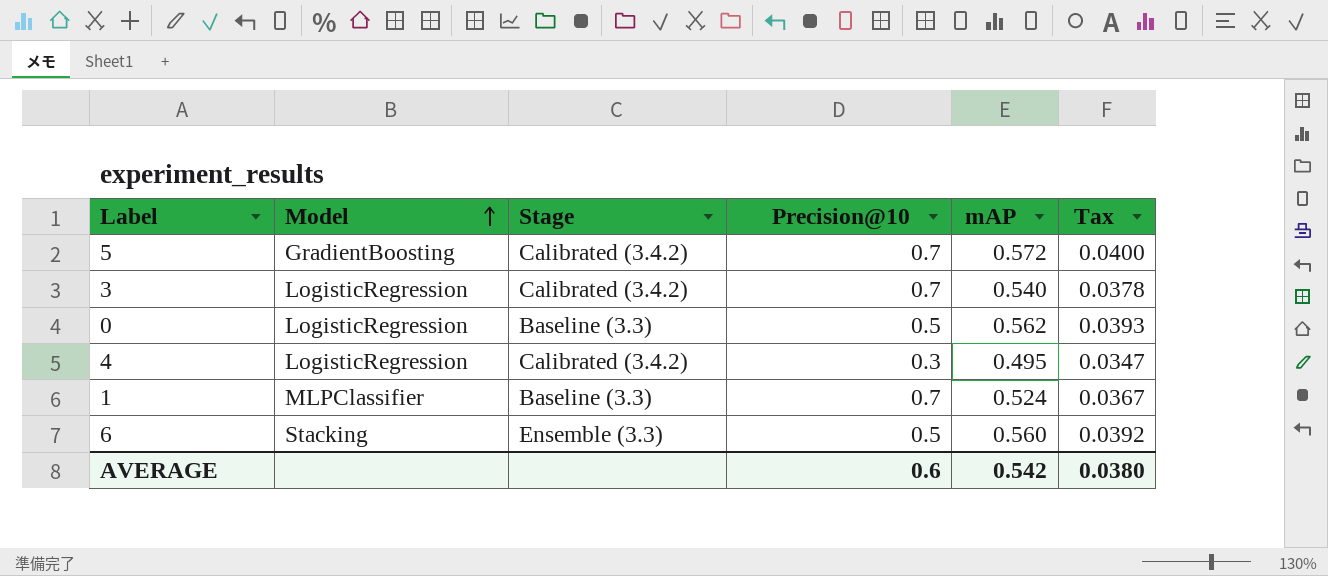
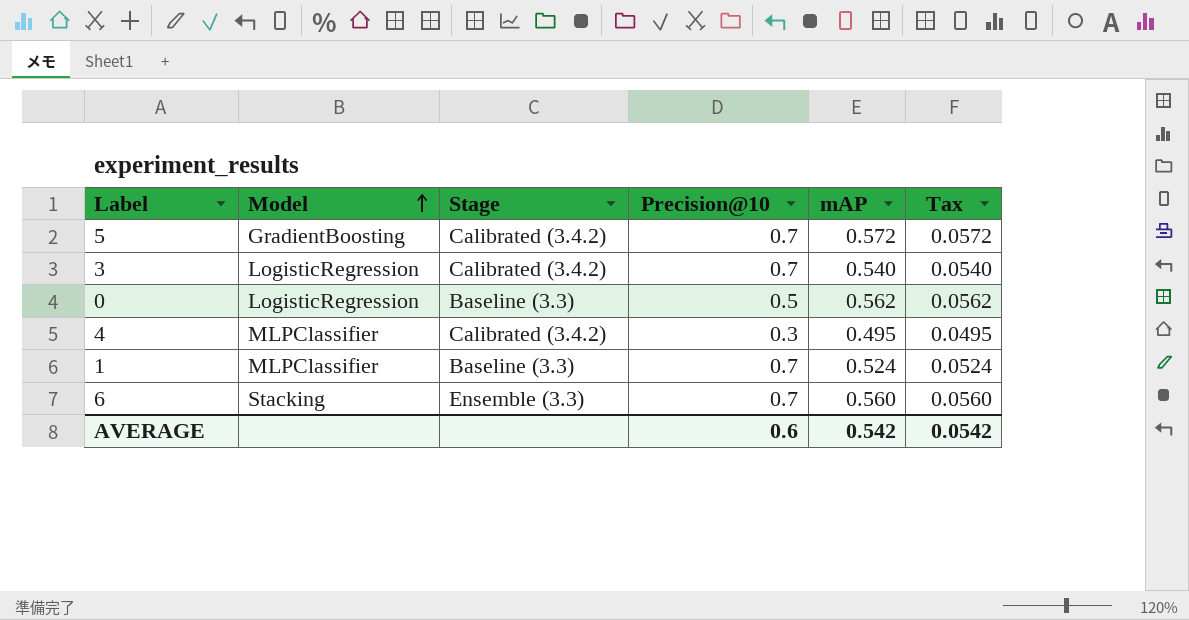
column Tax | formula: [mAP] * 0.07 -> [mAP] * 0.1
4 | Model: LogisticRegression -> MLPClassifier
6 | Precision@10: 0.5 -> 0.7
AVERAGE | Tax: 0.0380 -> 0.0542

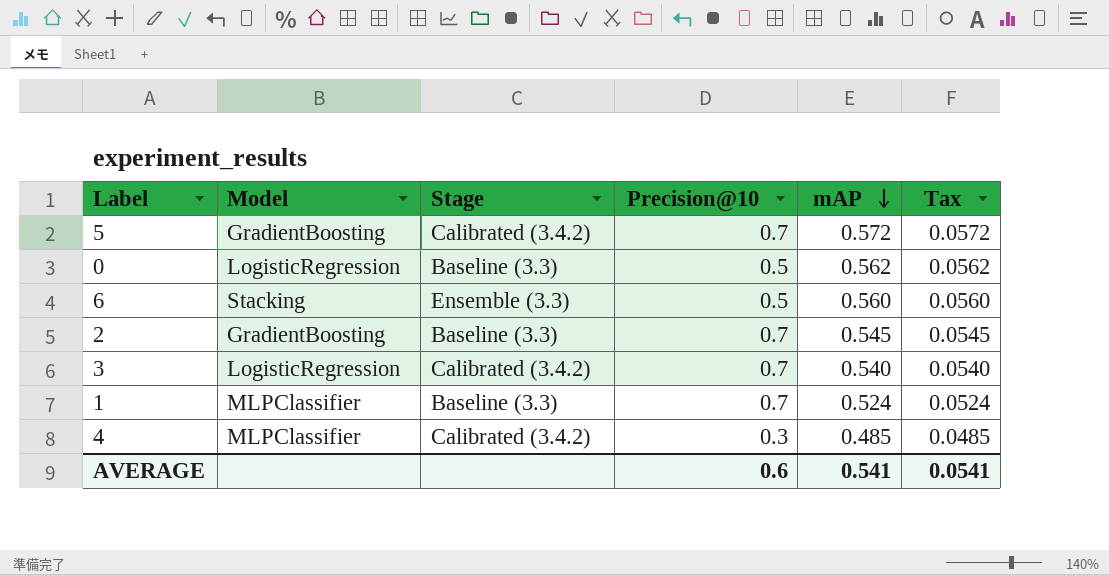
row order: Model ascending -> mAP descending
6 | Precision@10: 0.7 -> 0.5
row 2: none -> GradientBoosting | Baseline (3.3) | 0.7 | 0.545 | 0.0545
4 | mAP: 0.495 -> 0.485
4 | Tax: 0.0495 -> 0.0485
AVERAGE | mAP: 0.542 -> 0.541
AVERAGE | Tax: 0.0542 -> 0.0541

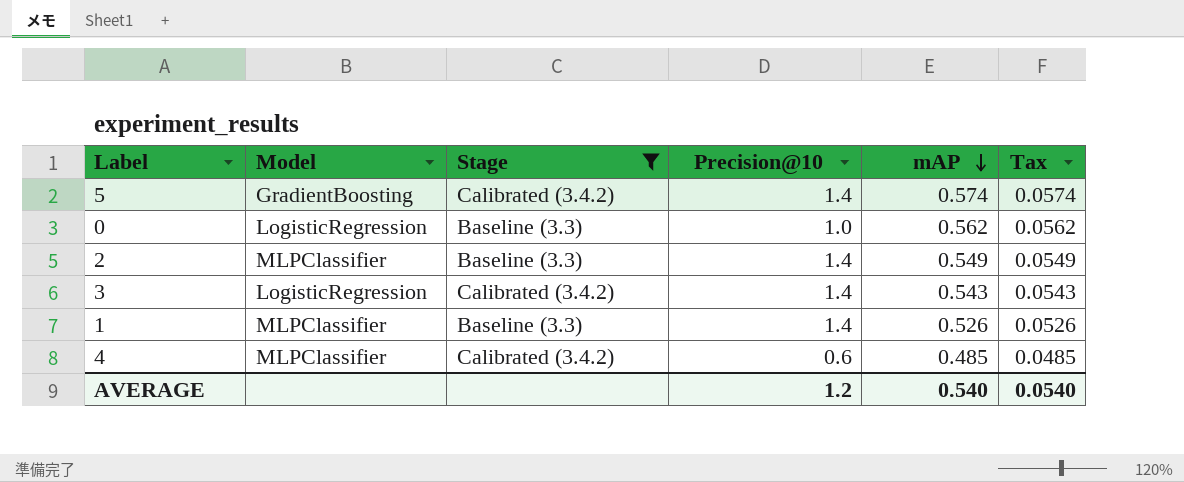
filter: none -> Stage != Ensemble (3.3)
5 | Precision@10: 0.7 -> 1.4
5 | mAP: 0.572 -> 0.574
5 | Tax: 0.0572 -> 0.0574
0 | Precision@10: 0.5 -> 1.0
2 | Model: GradientBoosting -> MLPClassifier
2 | Precision@10: 0.7 -> 1.4
2 | mAP: 0.545 -> 0.549
2 | Tax: 0.0545 -> 0.0549
3 | Precision@10: 0.7 -> 1.4
3 | mAP: 0.540 -> 0.543
3 | Tax: 0.0540 -> 0.0543
1 | Precision@10: 0.7 -> 1.4
1 | mAP: 0.524 -> 0.526
1 | Tax: 0.0524 -> 0.0526
4 | Precision@10: 0.3 -> 0.6
AVERAGE | Precision@10: 0.6 -> 1.2
AVERAGE | mAP: 0.541 -> 0.540
AVERAGE | Tax: 0.0541 -> 0.0540

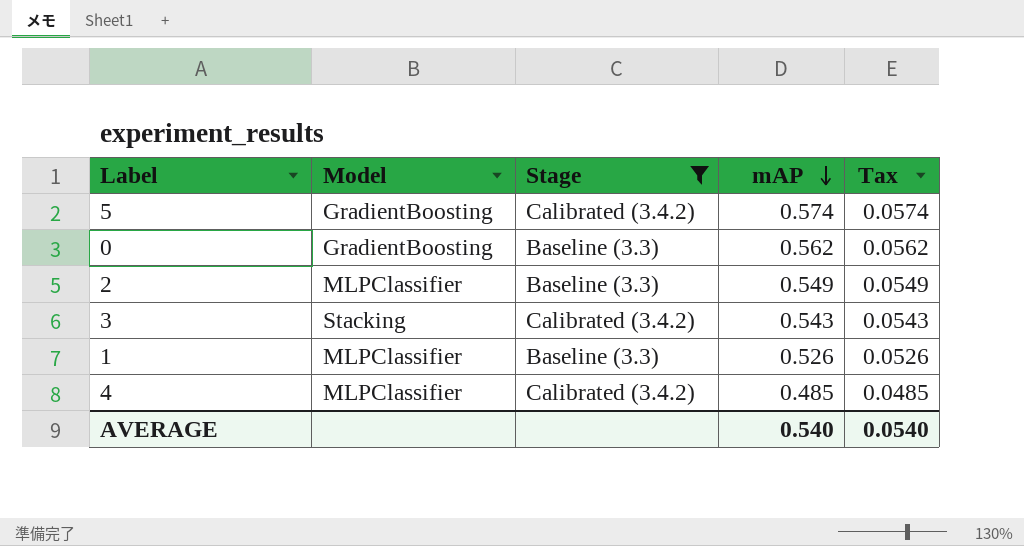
column Precision@10 | position: 4 -> none
0 | Model: LogisticRegression -> GradientBoosting
3 | Model: LogisticRegression -> Stacking

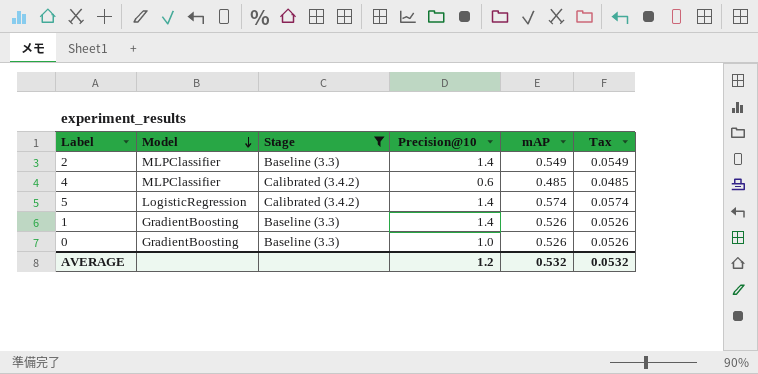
row order: mAP descending -> Model descending
column Precision@10 | position: none -> 4
row 3: Stacking | Calibrated (3.4.2) | 0.543 | 0.0543 -> none
5 | Model: GradientBoosting -> LogisticRegression
1 | Model: MLPClassifier -> GradientBoosting
0 | mAP: 0.562 -> 0.526
0 | Tax: 0.0562 -> 0.0526
AVERAGE | mAP: 0.540 -> 0.532
AVERAGE | Tax: 0.0540 -> 0.0532

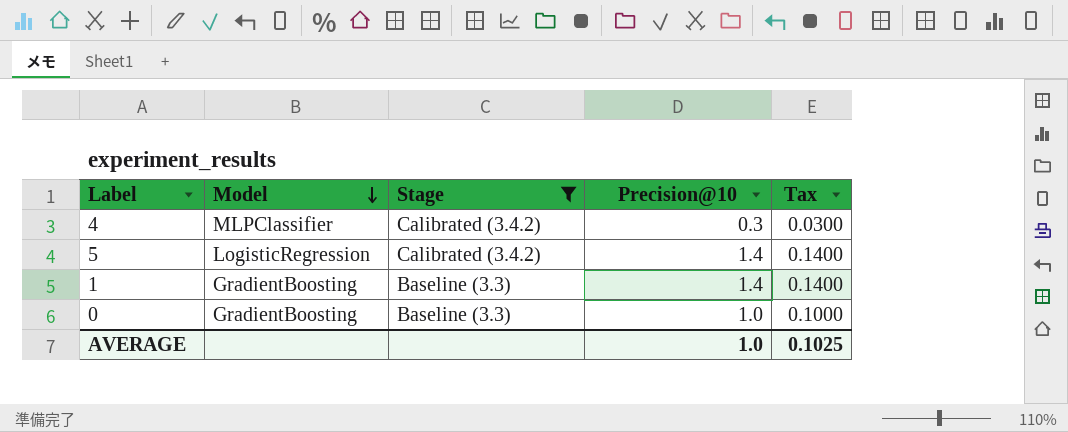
column mAP | position: 5 -> none
column Tax | formula: [mAP] * 0.1 -> [Precision@10] * 0.1
row 2: MLPClassifier | Baseline (3.3) | 1.4 | 0.549 | 0.0549 -> none
4 | Precision@10: 0.6 -> 0.3
AVERAGE | Precision@10: 1.2 -> 1.0
AVERAGE | Tax: 0.0532 -> 0.1025

